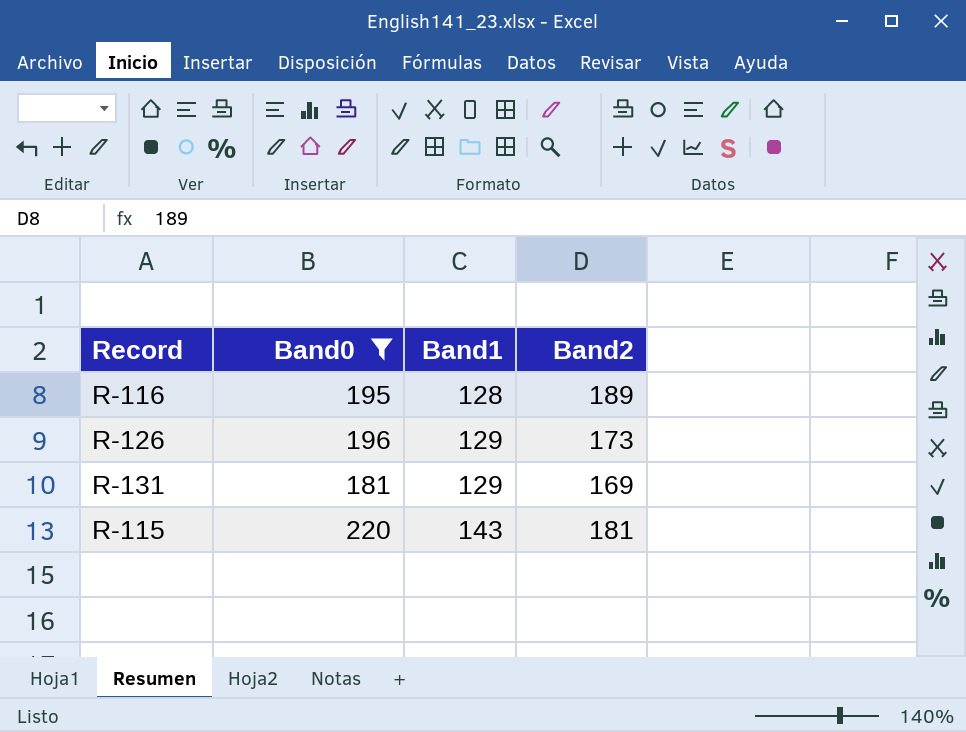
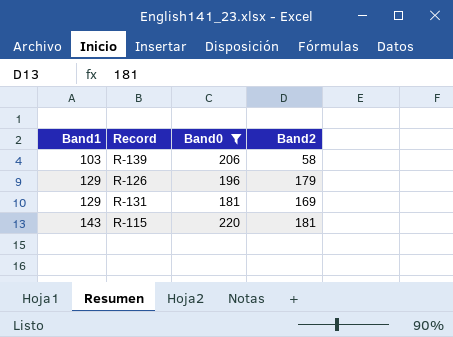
column Band1 | position: 3 -> 1
row R-116: 195 | 128 | 189 -> none
row R-139: none -> 103 | 206 | 58
R-126 | Band2: 173 -> 179

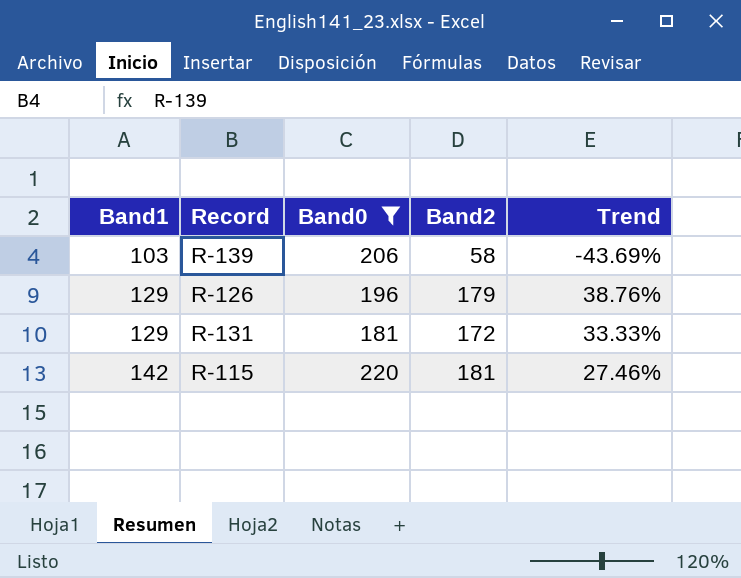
column Trend | formula: none -> ([Band2] - [Band1]) / [Band1]
R-131 | Band2: 169 -> 172
R-115 | Band1: 143 -> 142

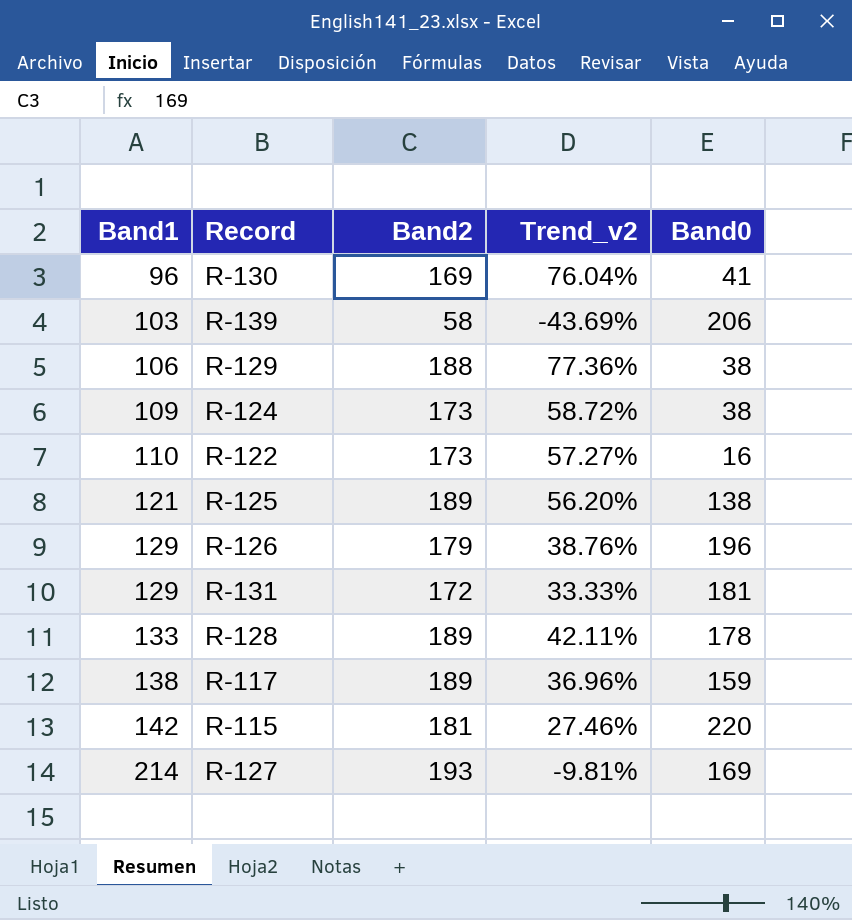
filter: Band0 >= 181 -> none
column name: Trend -> Trend_v2
column Band0 | position: 3 -> 5

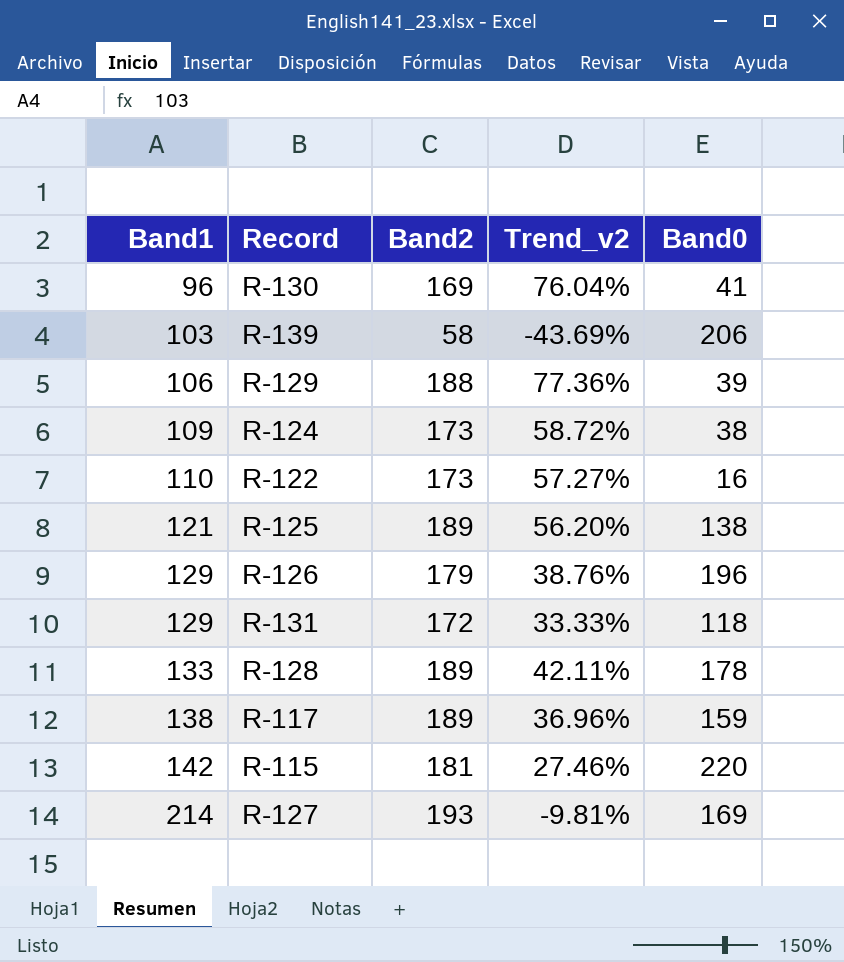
R-129 | Band0: 38 -> 39
R-131 | Band0: 181 -> 118

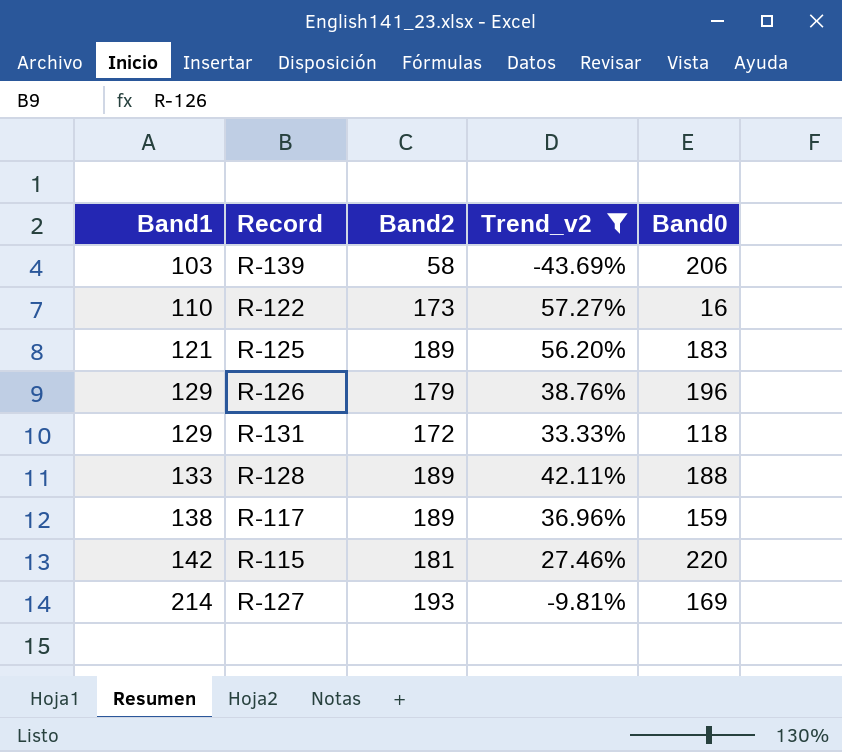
filter: none -> Trend_v2 <= 57.27%
R-125 | Band0: 138 -> 183
R-128 | Band0: 178 -> 188

